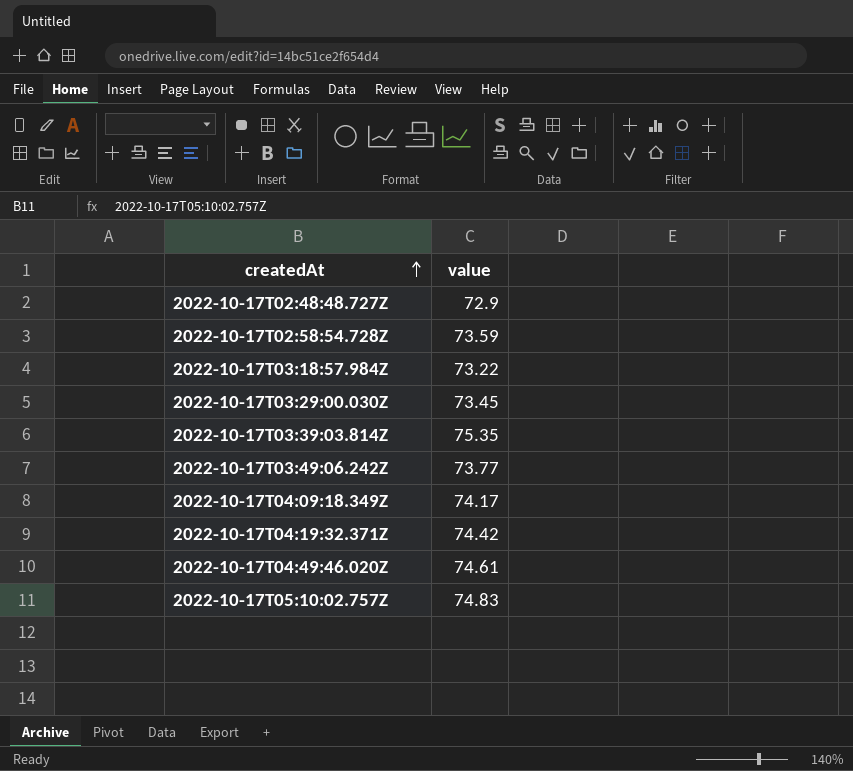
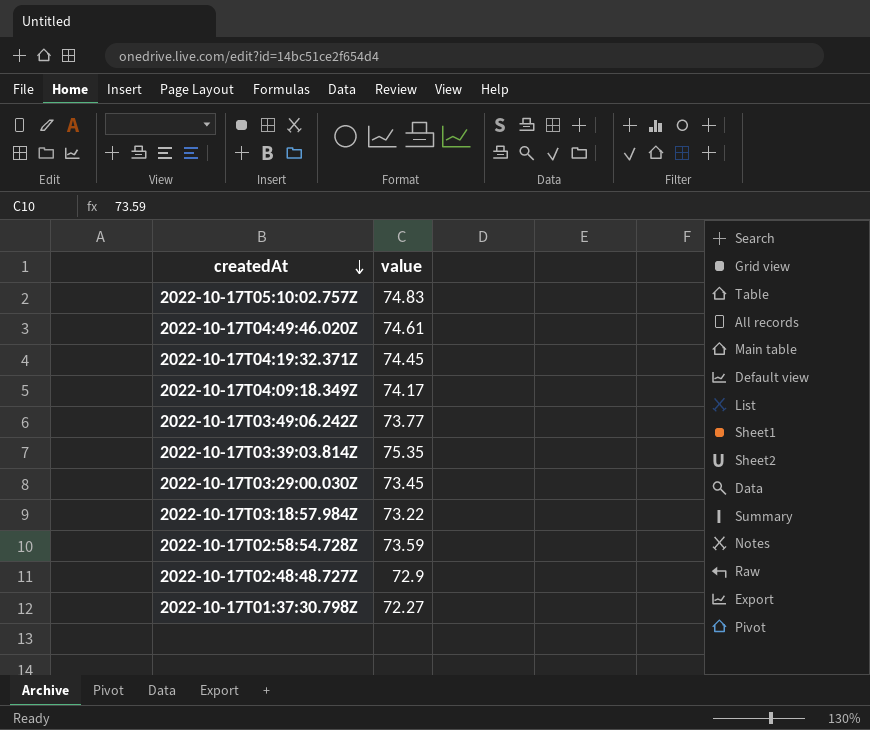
row order: createdAt ascending -> createdAt descending
2022-10-17T04:19:32.371Z | value: 74.42 -> 74.45
row 2022-10-17T01:37:30.798Z: none -> 72.27

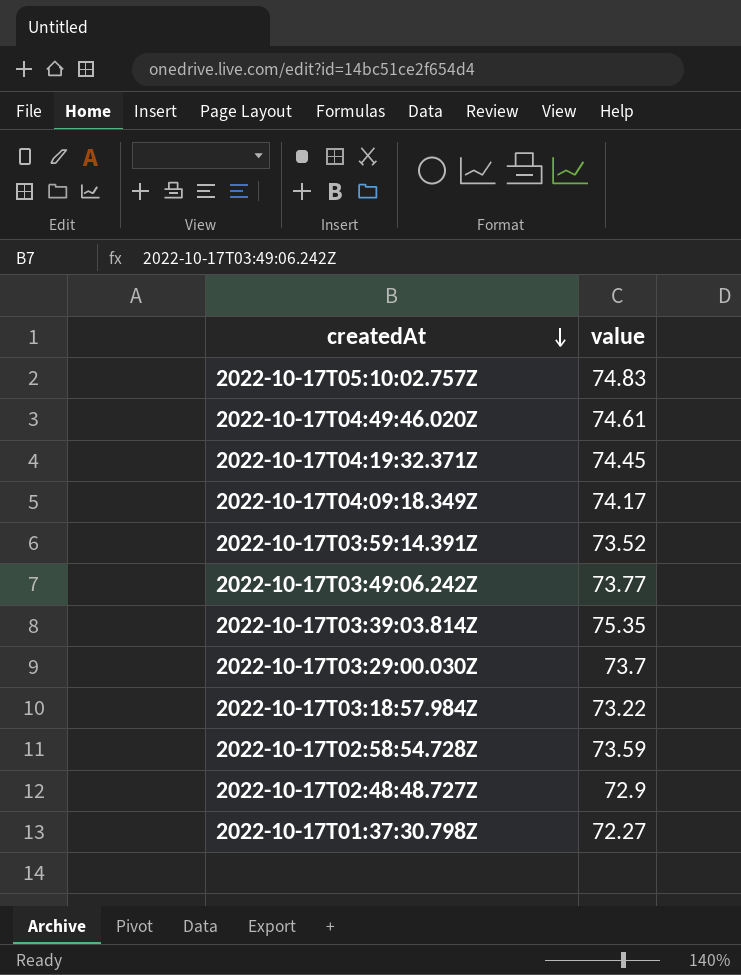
row 2022-10-17T03:59:14.391Z: none -> 73.52
2022-10-17T03:29:00.030Z | value: 73.45 -> 73.7

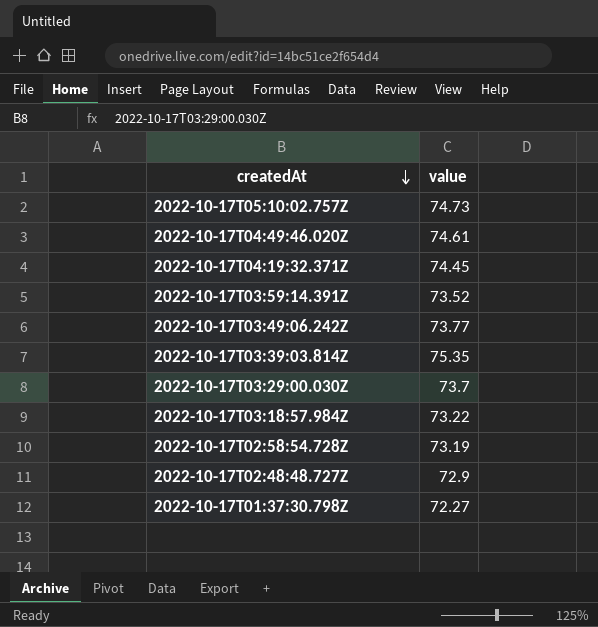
row 2022-10-17T04:09:18.349Z: 74.17 -> none
2022-10-17T05:10:02.757Z | value: 74.83 -> 74.73
2022-10-17T02:58:54.728Z | value: 73.59 -> 73.19

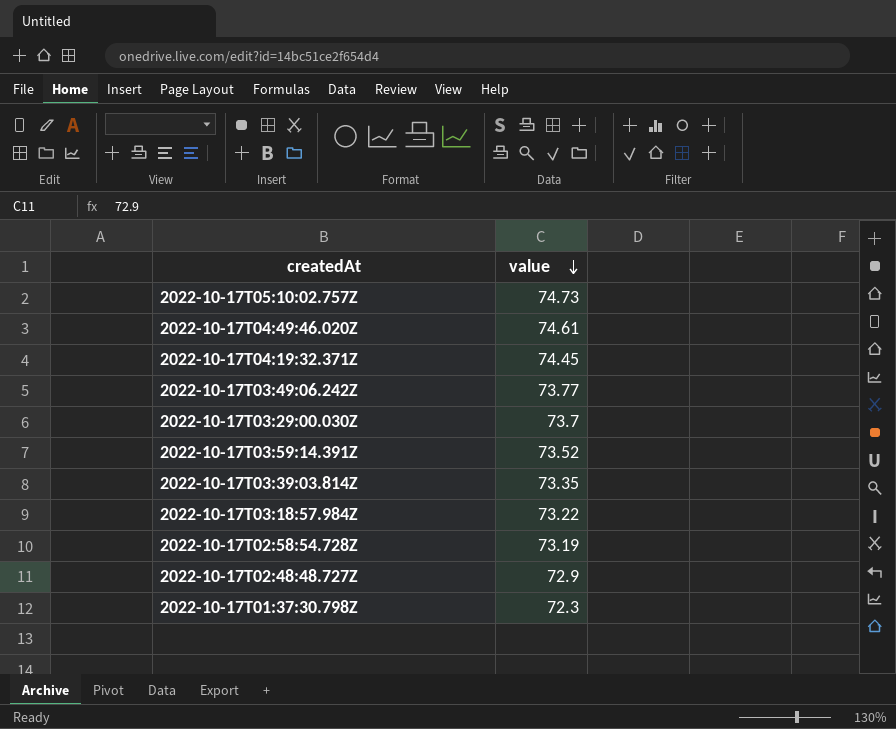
row order: createdAt descending -> value descending
2022-10-17T03:39:03.814Z | value: 75.35 -> 73.35
2022-10-17T01:37:30.798Z | value: 72.27 -> 72.3

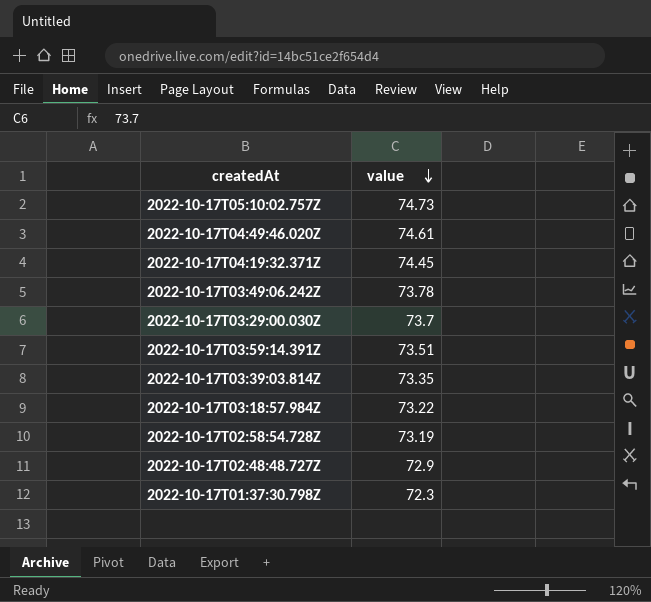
2022-10-17T03:49:06.242Z | value: 73.77 -> 73.78
2022-10-17T03:59:14.391Z | value: 73.52 -> 73.51

